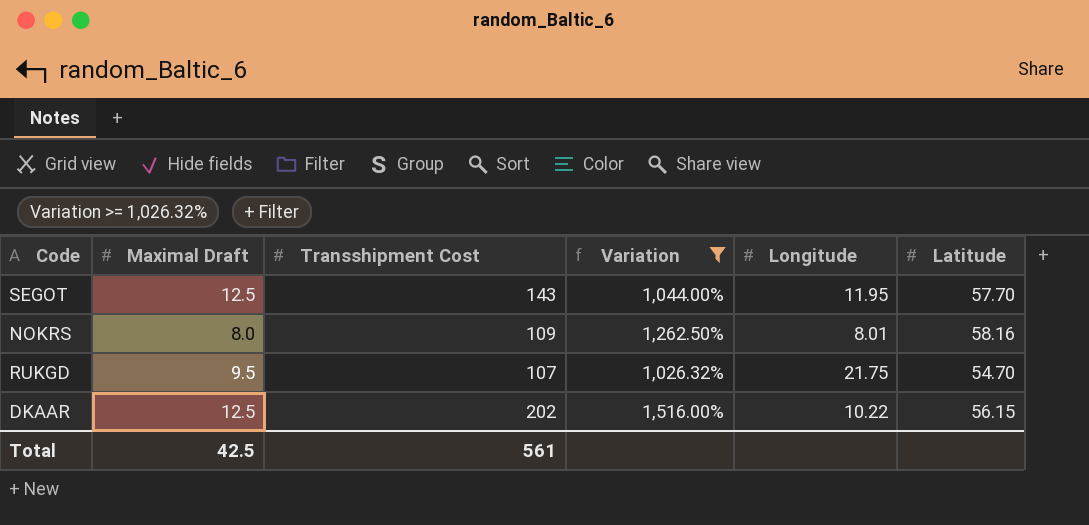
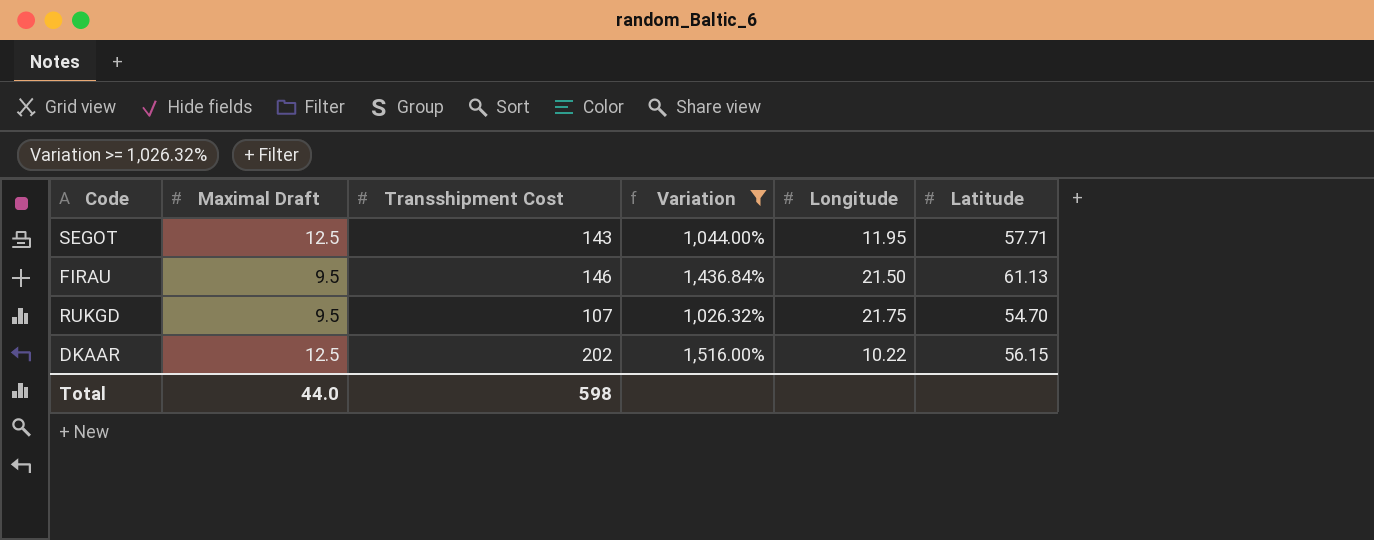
row NOKRS: 8.0 | 109 | 1,262.50% | 8.01 | 58.16 -> none
SEGOT | Latitude: 57.70 -> 57.71
row FIRAU: none -> 9.5 | 146 | 1,436.84% | 21.50 | 61.13
Total | Maximal Draft: 42.5 -> 44.0
Total | Transshipment Cost: 561 -> 598

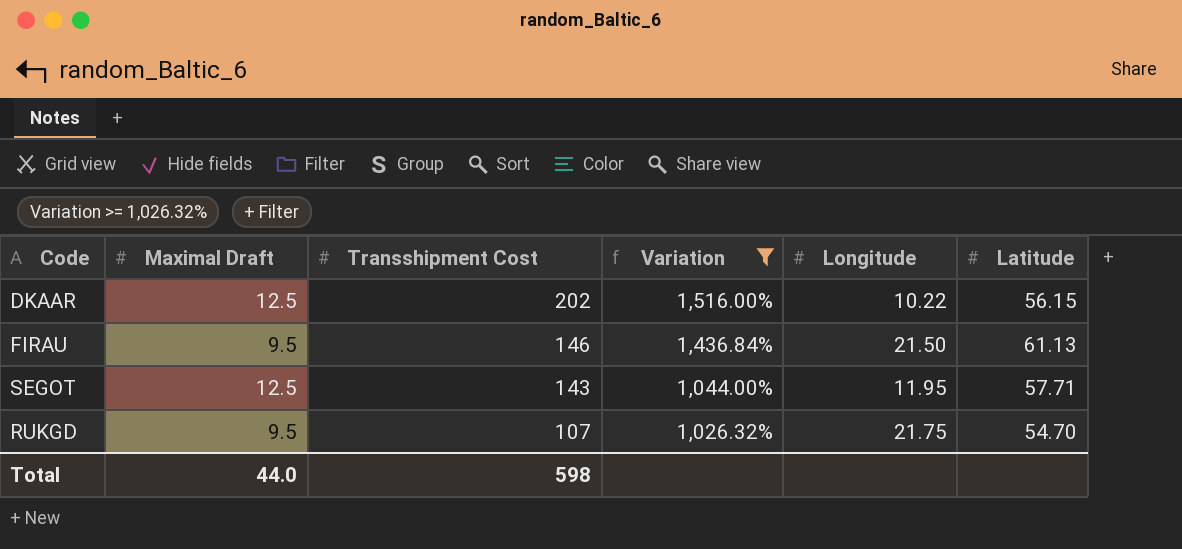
row order: none -> Transshipment Cost descending

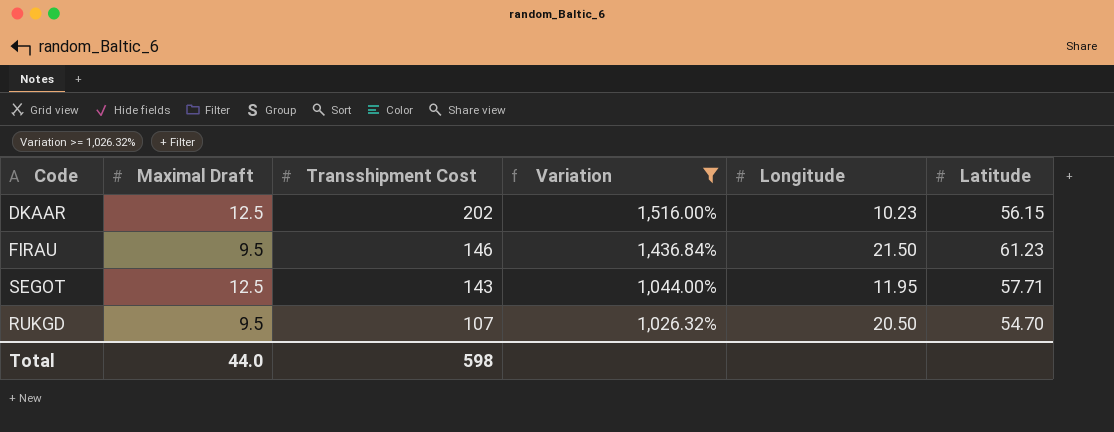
DKAAR | Longitude: 10.22 -> 10.23
FIRAU | Latitude: 61.13 -> 61.23
RUKGD | Longitude: 21.75 -> 20.50

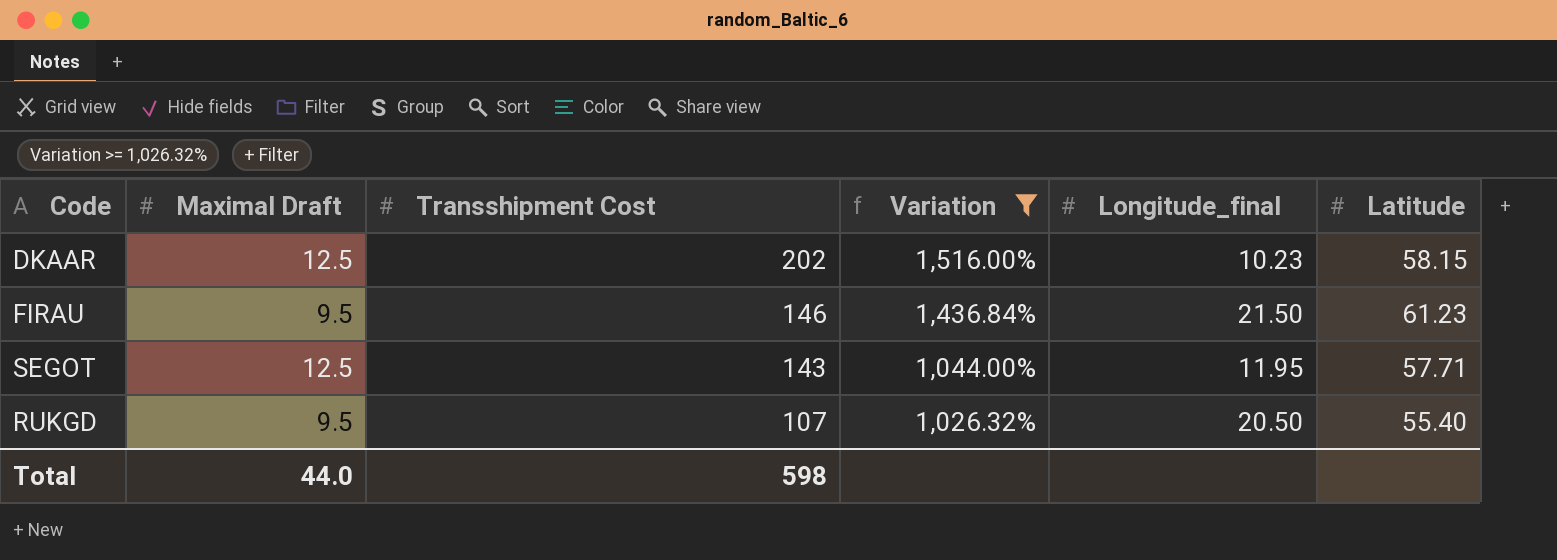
column name: Longitude -> Longitude_final
DKAAR | Latitude: 56.15 -> 58.15
RUKGD | Latitude: 54.70 -> 55.40

